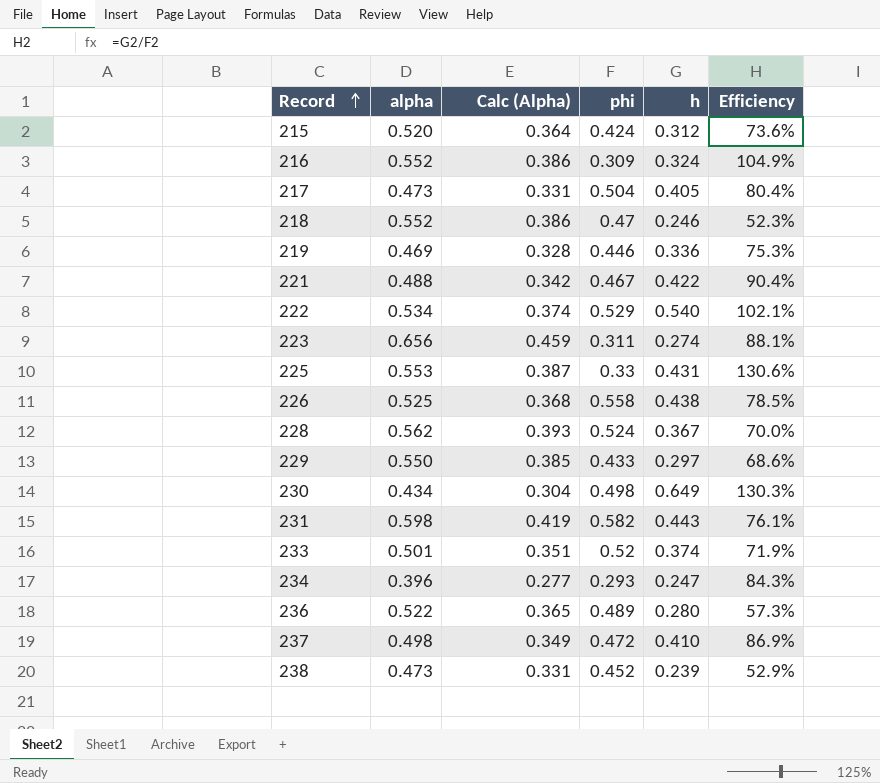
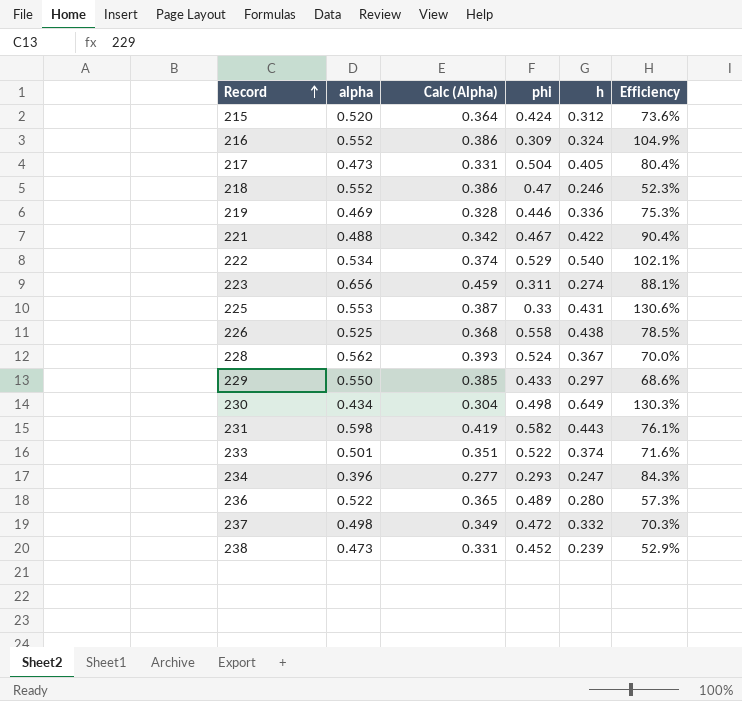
233 | phi: 0.52 -> 0.522
233 | Efficiency: 71.9% -> 71.6%
237 | h: 0.410 -> 0.332
237 | Efficiency: 86.9% -> 70.3%

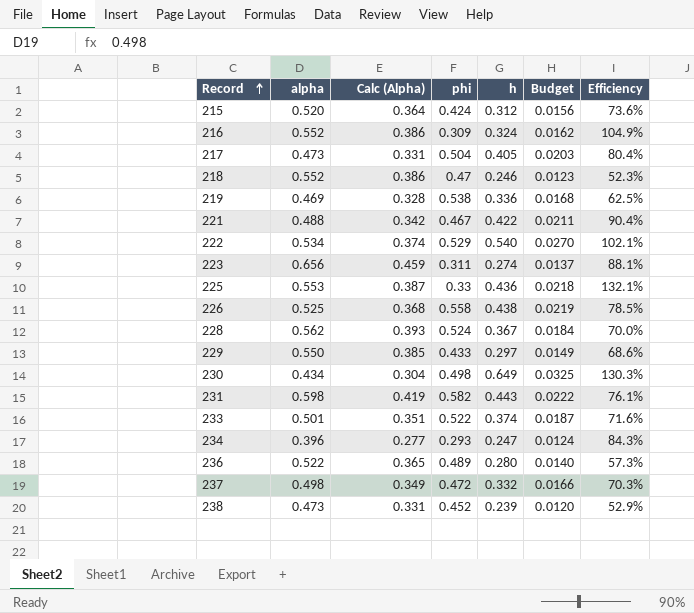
column Budget | formula: none -> [h] * 0.05
219 | phi: 0.446 -> 0.538
219 | Efficiency: 75.3% -> 62.5%
225 | h: 0.431 -> 0.436
225 | Efficiency: 130.6% -> 132.1%

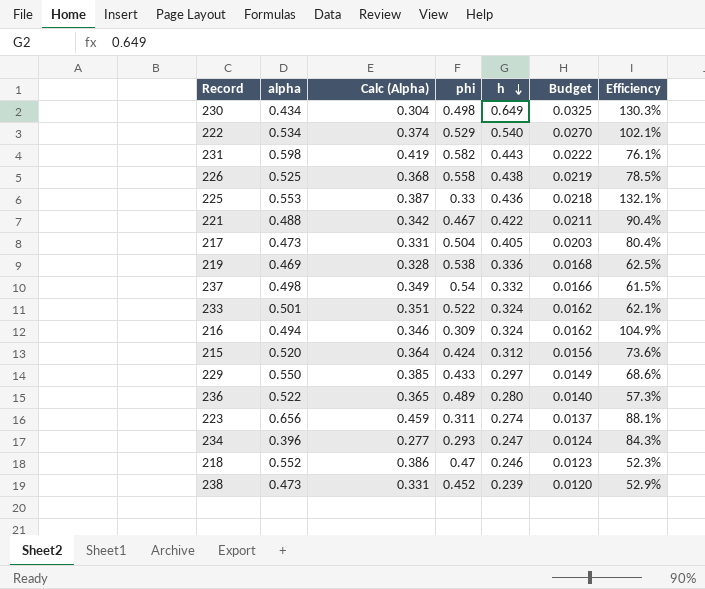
row order: Record ascending -> h descending
row 228: 0.562 | 0.393 | 0.524 | 0.367 | 0.0184 | 70.0% -> none
237 | phi: 0.472 -> 0.54
237 | Efficiency: 70.3% -> 61.5%
233 | h: 0.374 -> 0.324
233 | Budget: 0.0187 -> 0.0162
233 | Efficiency: 71.6% -> 62.1%
216 | alpha: 0.552 -> 0.494
216 | Calc (Alpha): 0.386 -> 0.346

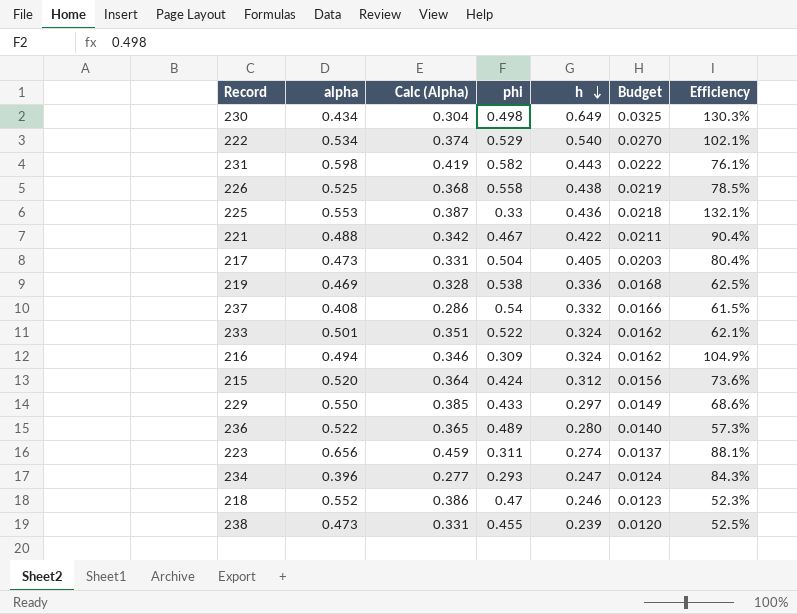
237 | alpha: 0.498 -> 0.408
237 | Calc (Alpha): 0.349 -> 0.286
238 | phi: 0.452 -> 0.455
238 | Efficiency: 52.9% -> 52.5%

